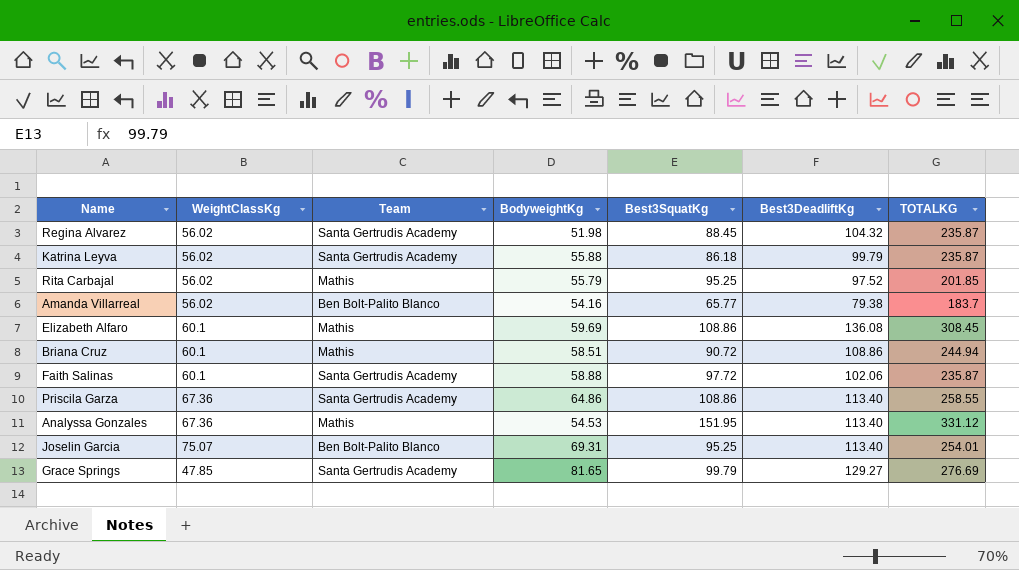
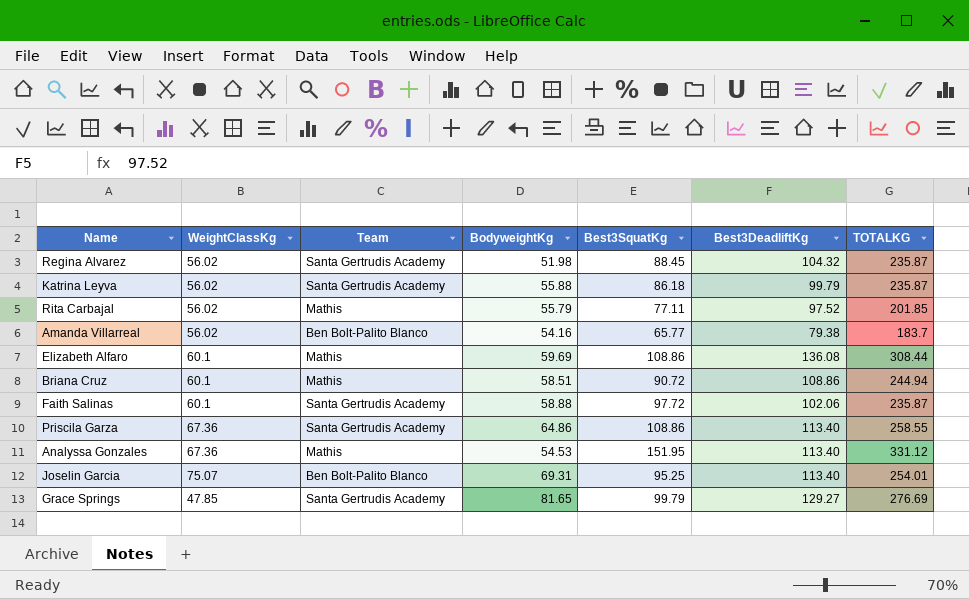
Rita Carbajal | Best3SquatKg: 95.25 -> 77.11
Elizabeth Alfaro | TOTALKG: 308.45 -> 308.44

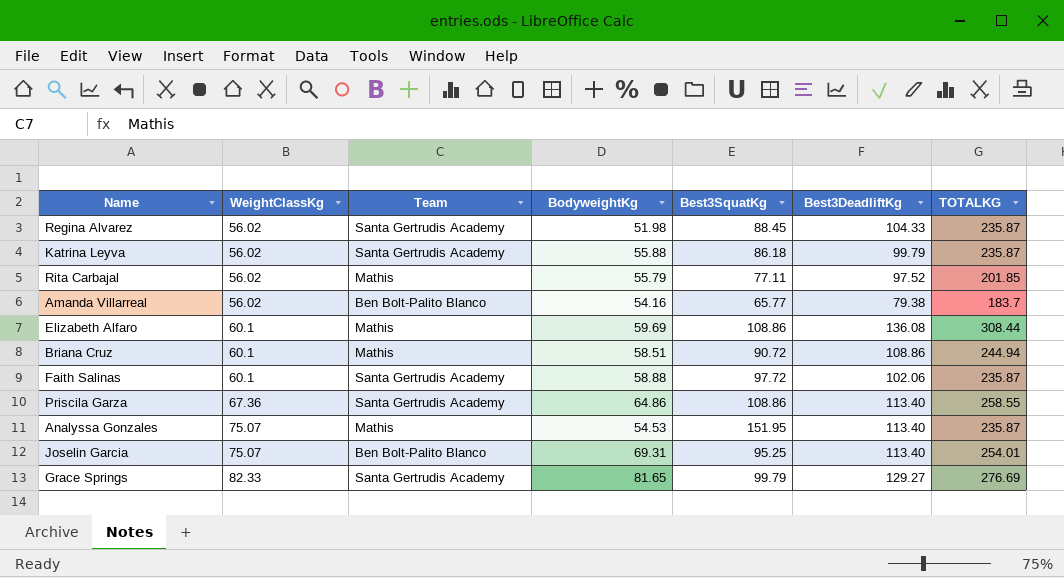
Regina Alvarez | Best3DeadliftKg: 104.32 -> 104.33
Analyssa Gonzales | WeightClassKg: 67.36 -> 75.07
Analyssa Gonzales | TOTALKG: 331.12 -> 235.87
Grace Springs | WeightClassKg: 47.85 -> 82.33

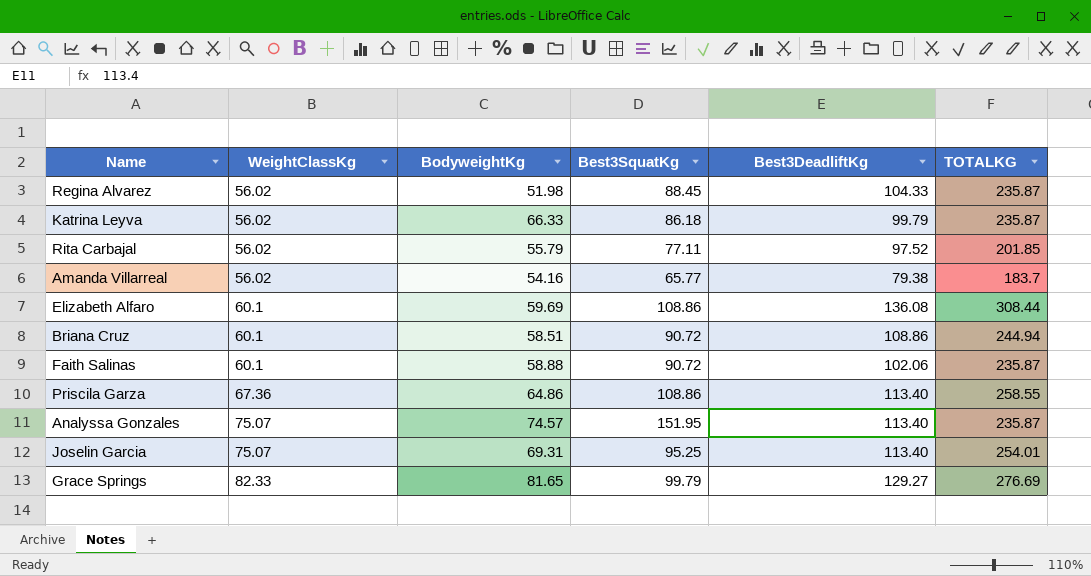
column Team | position: 3 -> none
Katrina Leyva | BodyweightKg: 55.88 -> 66.33
Faith Salinas | Best3SquatKg: 97.72 -> 90.72
Analyssa Gonzales | BodyweightKg: 54.53 -> 74.57

